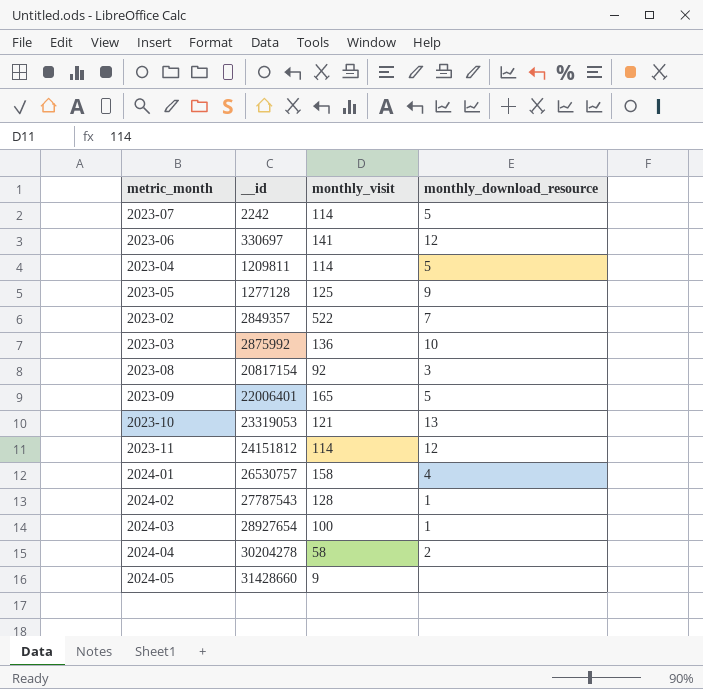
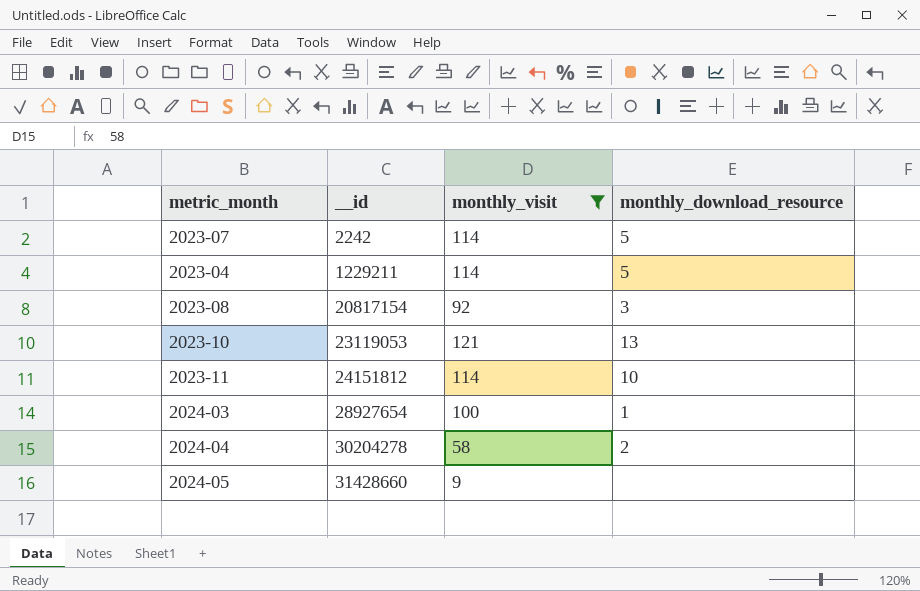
filter: none -> monthly_visit <= 121
2023-04 | __id: 1209811 -> 1229211
2023-10 | __id: 23319053 -> 23119053
2023-11 | monthly_download_resource: 12 -> 10

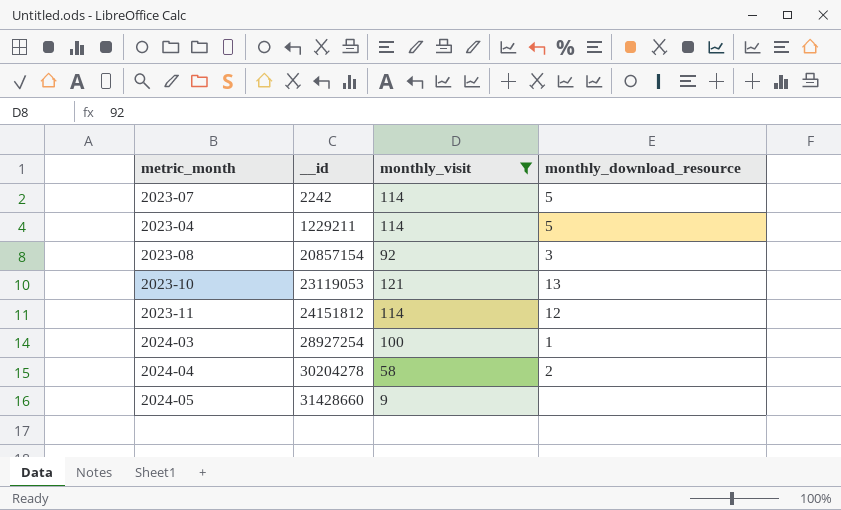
2023-08 | __id: 20817154 -> 20857154
2023-11 | monthly_download_resource: 10 -> 12
2024-03 | __id: 28927654 -> 28927254

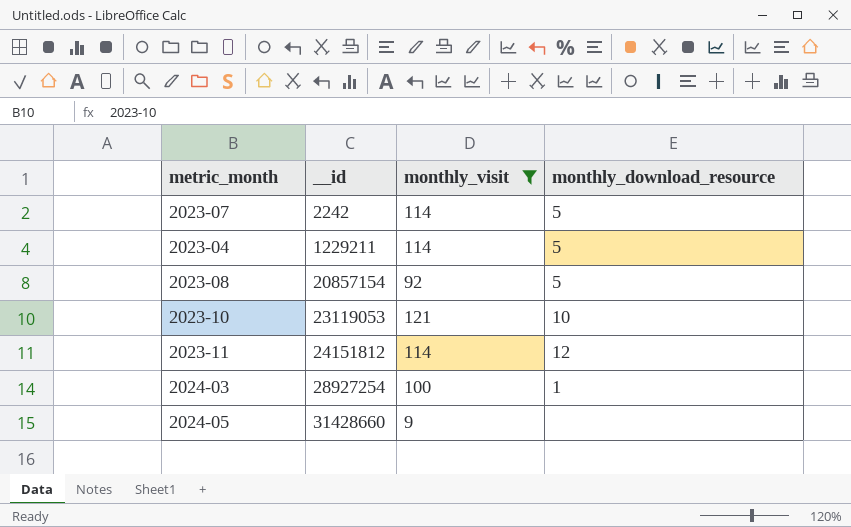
row 2024-04: 30204278 | 58 | 2 -> none
2023-08 | monthly_download_resource: 3 -> 5
2023-10 | monthly_download_resource: 13 -> 10

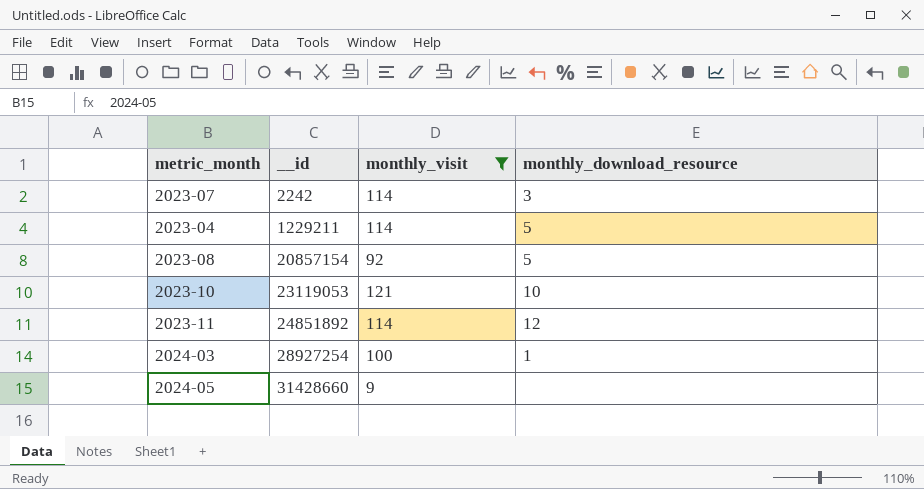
2023-07 | monthly_download_resource: 5 -> 3
2023-11 | __id: 24151812 -> 24851892

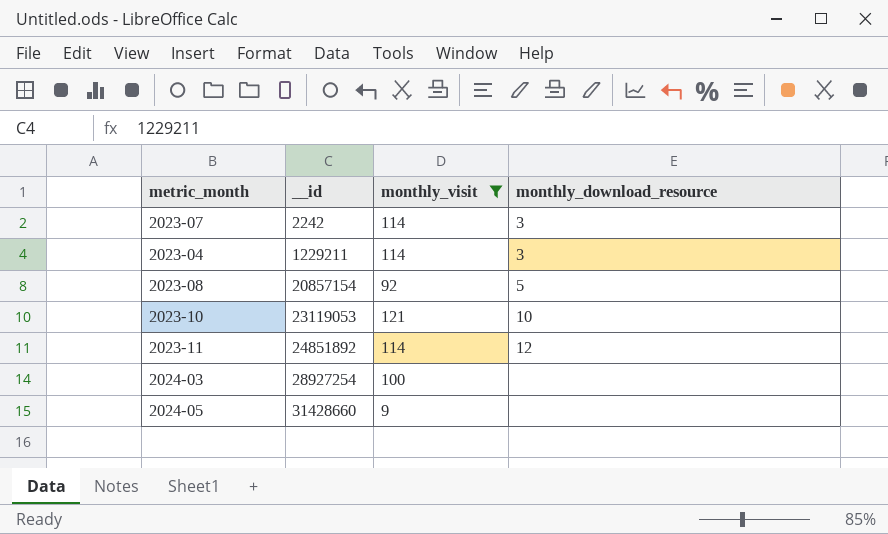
2023-04 | monthly_download_resource: 5 -> 3
2024-03 | monthly_download_resource: 1 -> none

